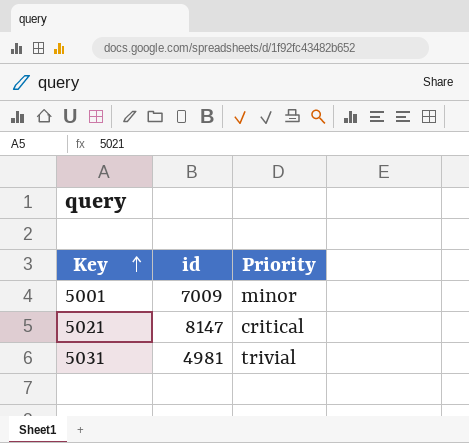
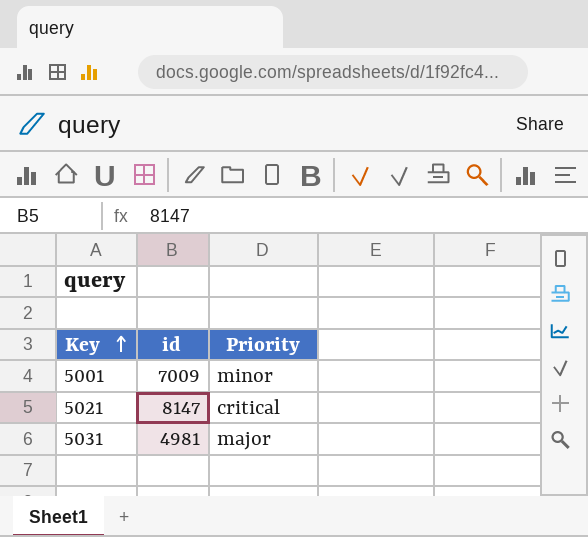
5031 | Priority: trivial -> major

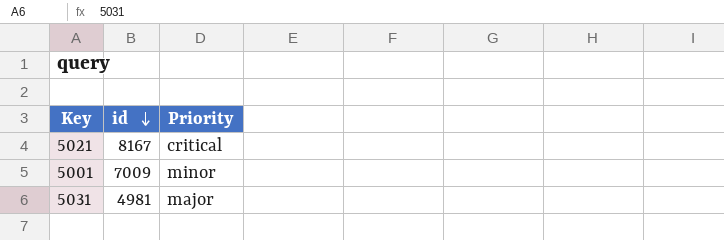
row order: Key ascending -> id descending
5021 | id: 8147 -> 8167

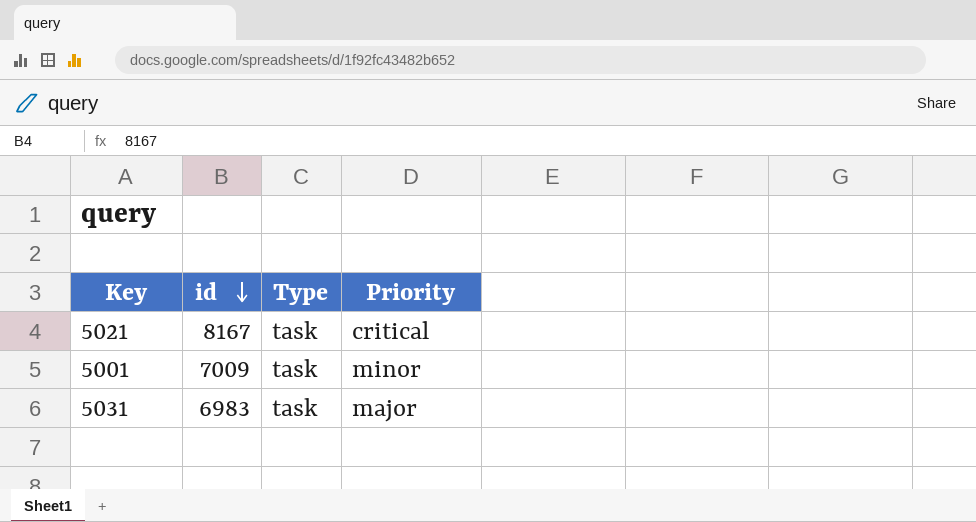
column Type | position: none -> 3
5031 | id: 4981 -> 6983

